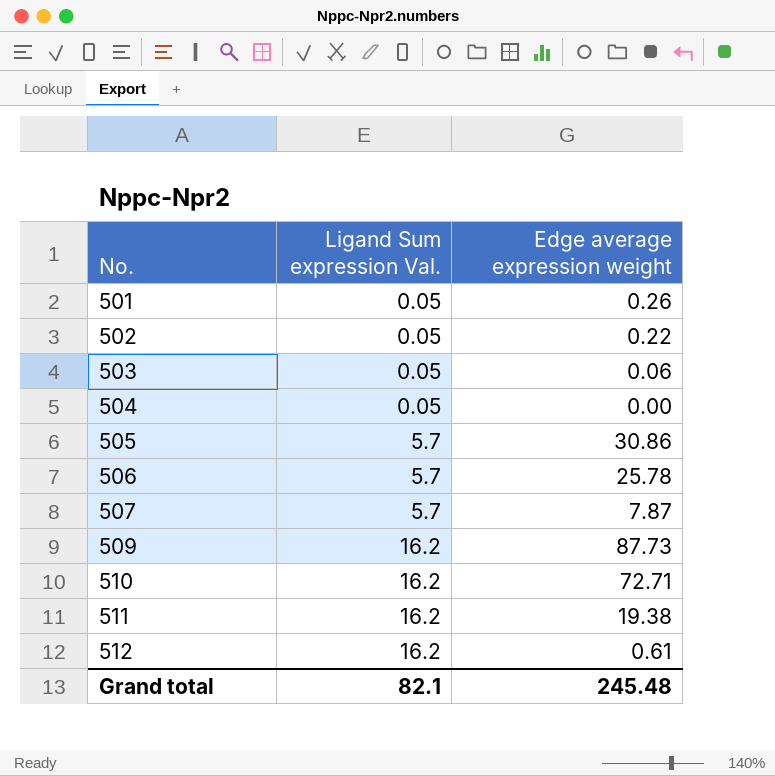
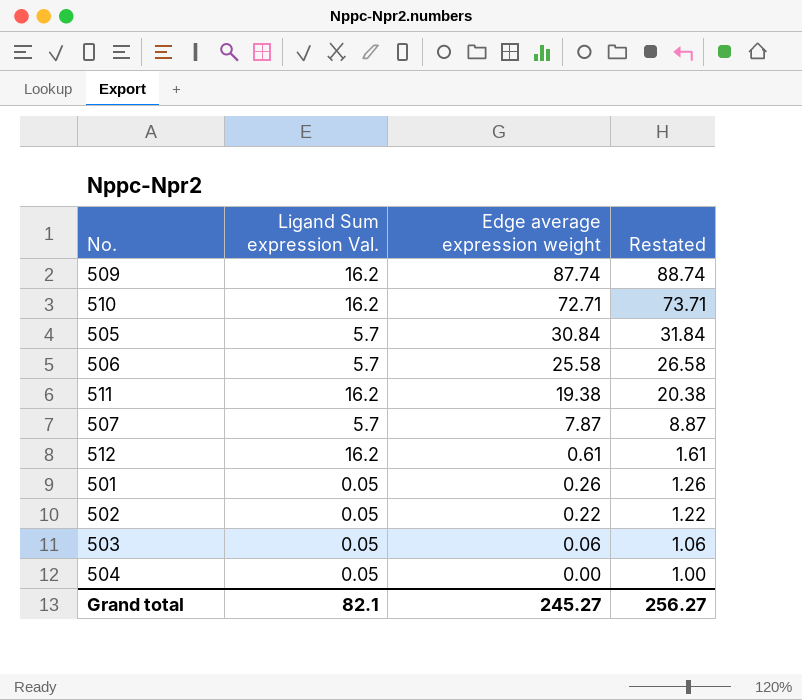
row order: No. ascending -> Edge average expression weight descending
column Restated | formula: none -> [Edge average expression weight] + 1
509 | Edge average expression weight: 87.73 -> 87.74
505 | Edge average expression weight: 30.86 -> 30.84
506 | Edge average expression weight: 25.78 -> 25.58
Grand total | Edge average expression weight: 245.48 -> 245.27

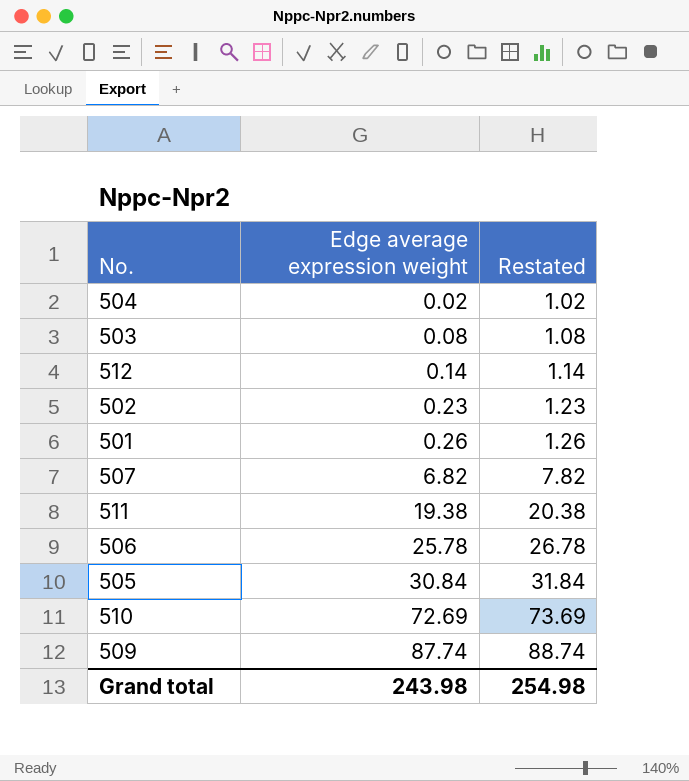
row order: Edge average expression weight descending -> Edge average expression weight ascending
column Ligand Sum expression Val. | position: 2 -> none
504 | Edge average expression weight: 0.00 -> 0.02
504 | Restated: 1.00 -> 1.02
503 | Edge average expression weight: 0.06 -> 0.08
503 | Restated: 1.06 -> 1.08
512 | Edge average expression weight: 0.61 -> 0.14
512 | Restated: 1.61 -> 1.14
502 | Edge average expression weight: 0.22 -> 0.23
502 | Restated: 1.22 -> 1.23
507 | Edge average expression weight: 7.87 -> 6.82
507 | Restated: 8.87 -> 7.82
506 | Edge average expression weight: 25.58 -> 25.78
506 | Restated: 26.58 -> 26.78
510 | Edge average expression weight: 72.71 -> 72.69
510 | Restated: 73.71 -> 73.69
Grand total | Edge average expression weight: 245.27 -> 243.98
Grand total | Restated: 256.27 -> 254.98

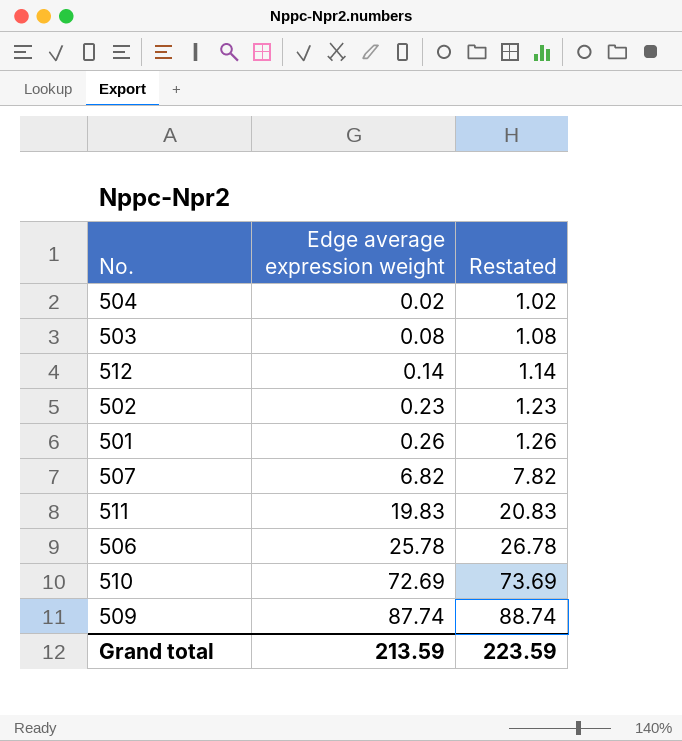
row 505: 30.84 | 31.84 -> none
511 | Edge average expression weight: 19.38 -> 19.83
511 | Restated: 20.38 -> 20.83
Grand total | Edge average expression weight: 243.98 -> 213.59
Grand total | Restated: 254.98 -> 223.59

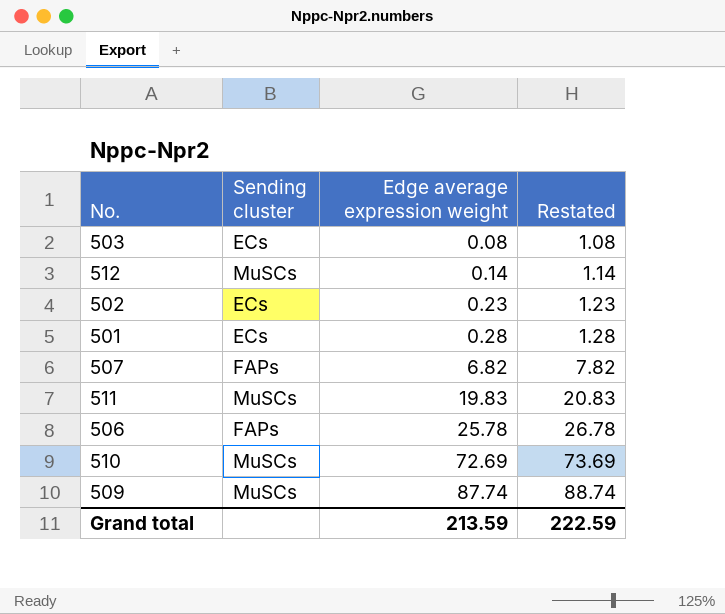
column Sending cluster | position: none -> 2
row 504: 0.02 | 1.02 -> none
501 | Edge average expression weight: 0.26 -> 0.28
501 | Restated: 1.26 -> 1.28
Grand total | Restated: 223.59 -> 222.59

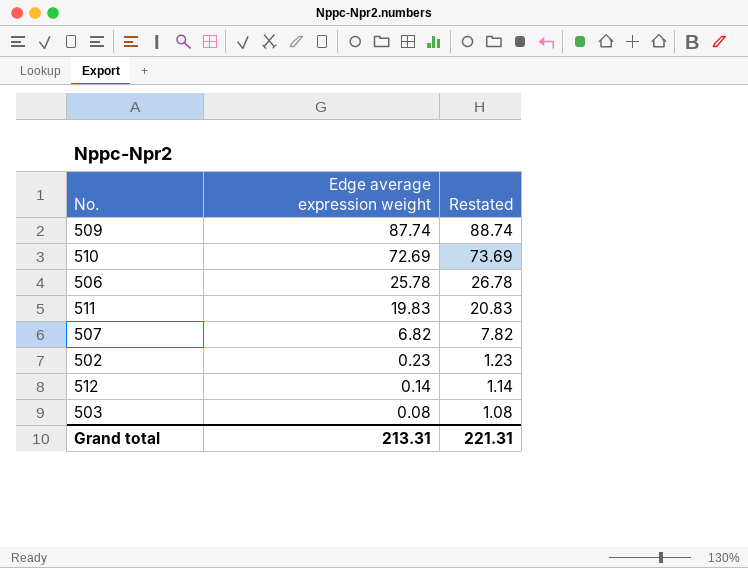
row order: Edge average expression weight ascending -> Edge average expression weight descending
column Sending cluster | position: 2 -> none
row 501: ECs | 0.28 | 1.28 -> none
Grand total | Edge average expression weight: 213.59 -> 213.31
Grand total | Restated: 222.59 -> 221.31

